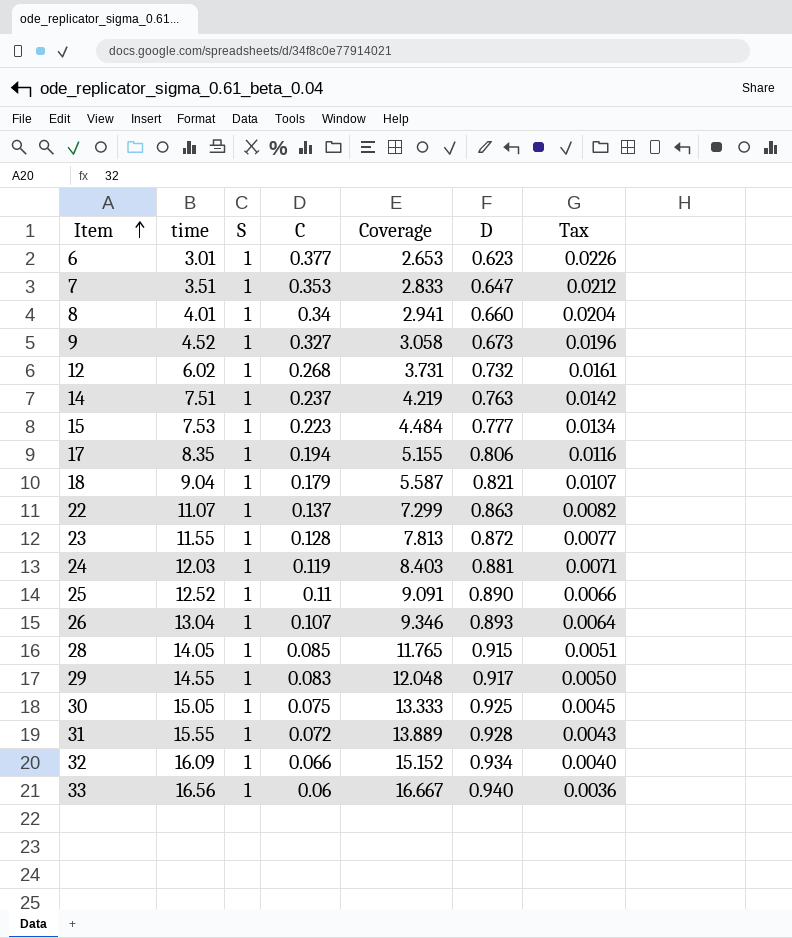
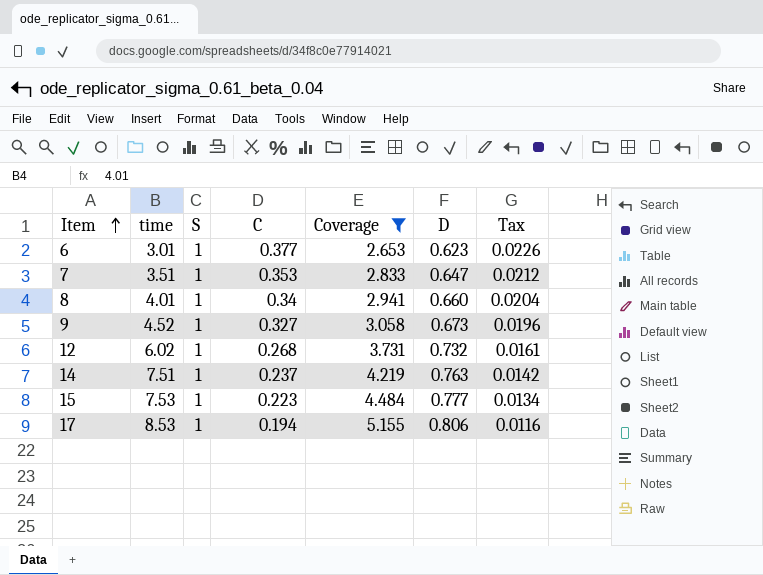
filter: none -> Coverage <= 5.155
17 | time: 8.35 -> 8.53

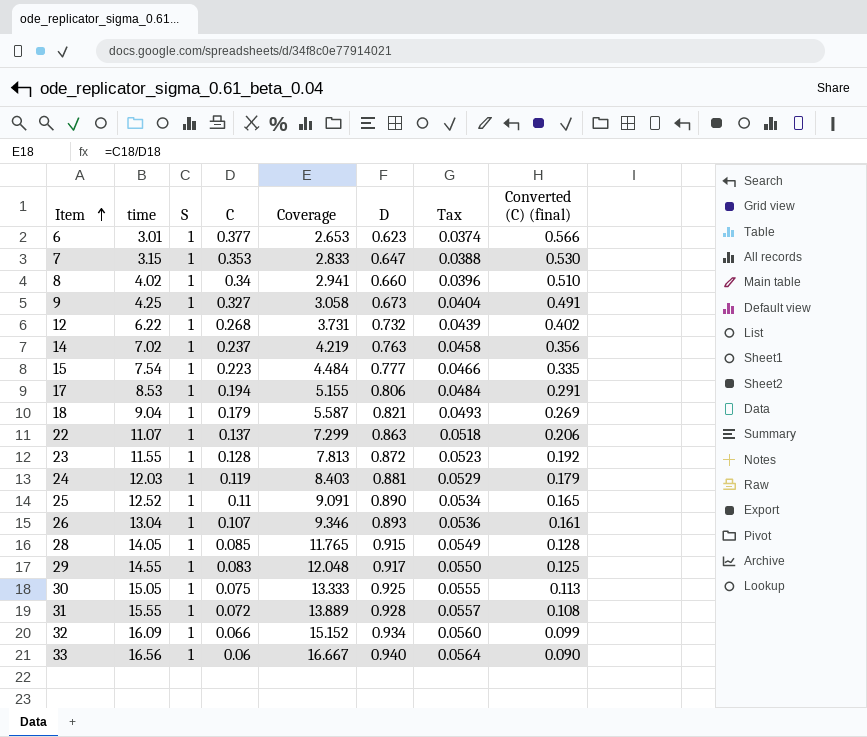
filter: Coverage <= 5.155 -> none
column Tax | formula: [C] * 0.06 -> [D] * 0.06
column Converted (C) (final) | formula: none -> [C] * 1.5
7 | time: 3.51 -> 3.15
8 | time: 4.01 -> 4.02
9 | time: 4.52 -> 4.25
12 | time: 6.02 -> 6.22
14 | time: 7.51 -> 7.02
15 | time: 7.53 -> 7.54

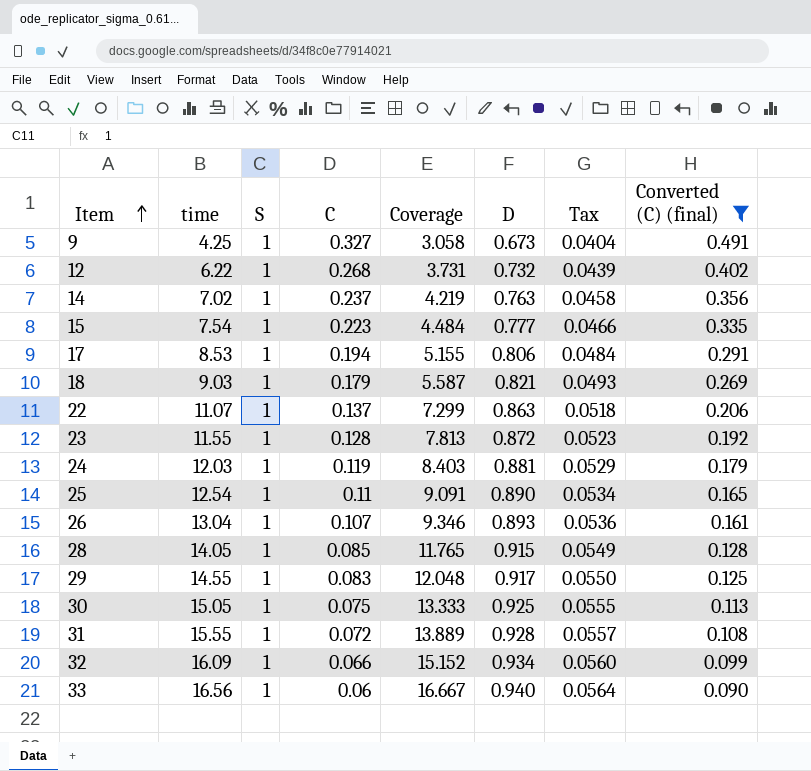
filter: none -> Converted (C) (final) <= 0.491
18 | time: 9.04 -> 9.03
25 | time: 12.52 -> 12.54

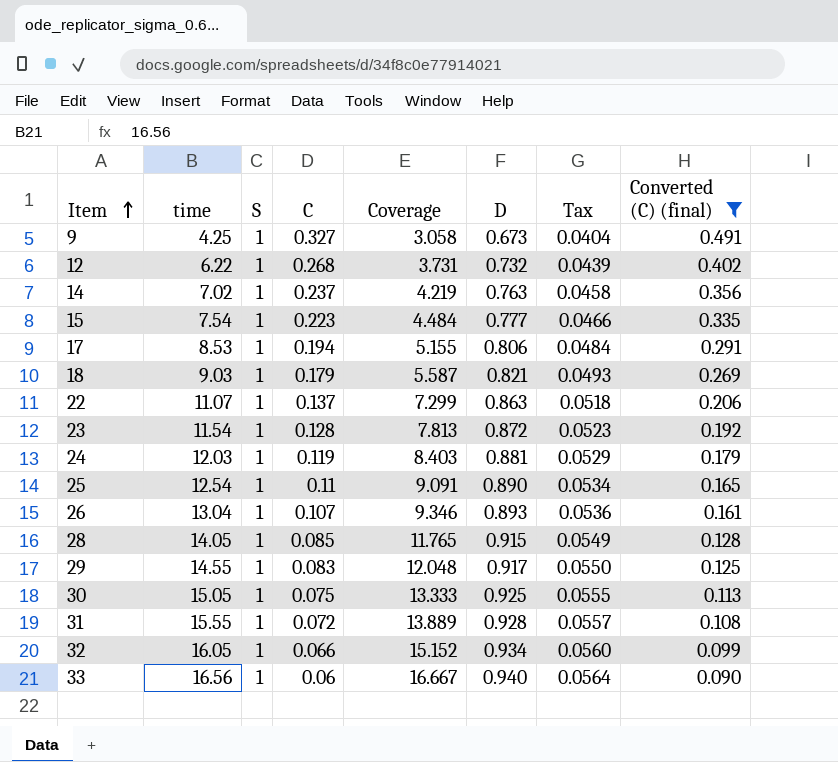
23 | time: 11.55 -> 11.54
32 | time: 16.09 -> 16.05

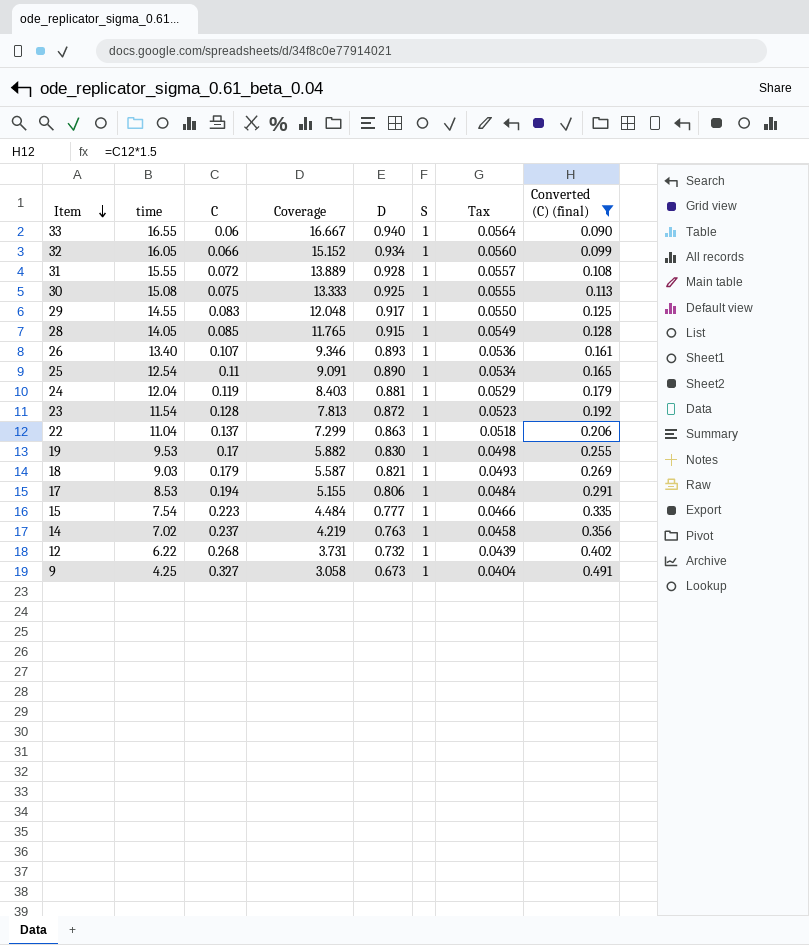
row order: Item ascending -> Item descending
column S | position: 3 -> 6
33 | time: 16.56 -> 16.55
30 | time: 15.05 -> 15.08
26 | time: 13.04 -> 13.40
24 | time: 12.03 -> 12.04
22 | time: 11.07 -> 11.04
row 19: none -> 9.53 | 0.17 | 5.882 | 0.830 | 1 | 0.0498 | 0.255

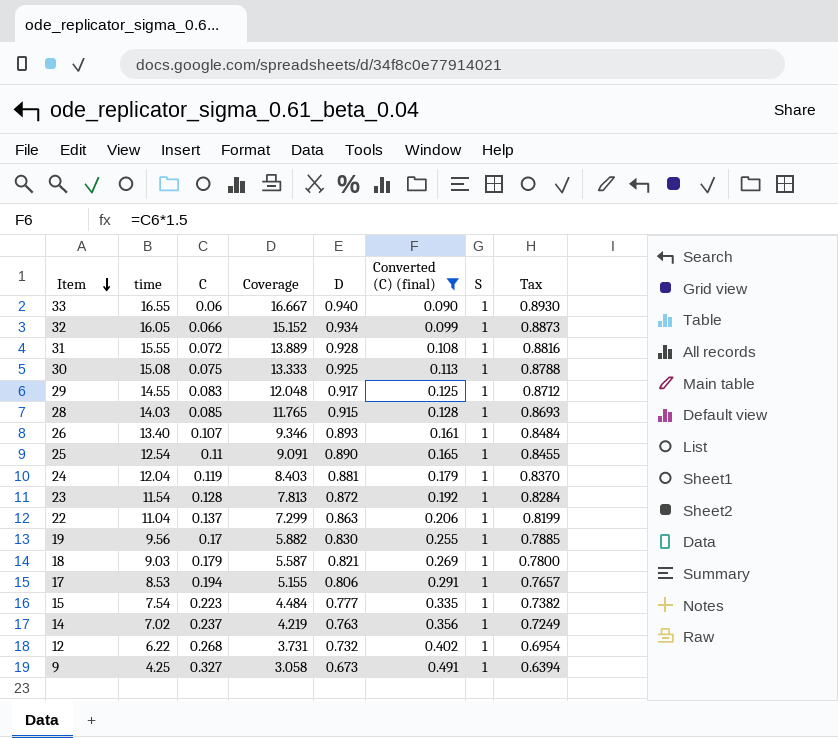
column Converted (C) (final) | position: 8 -> 6
column Tax | formula: [D] * 0.06 -> [D] * 0.95
28 | time: 14.05 -> 14.03
19 | time: 9.53 -> 9.56

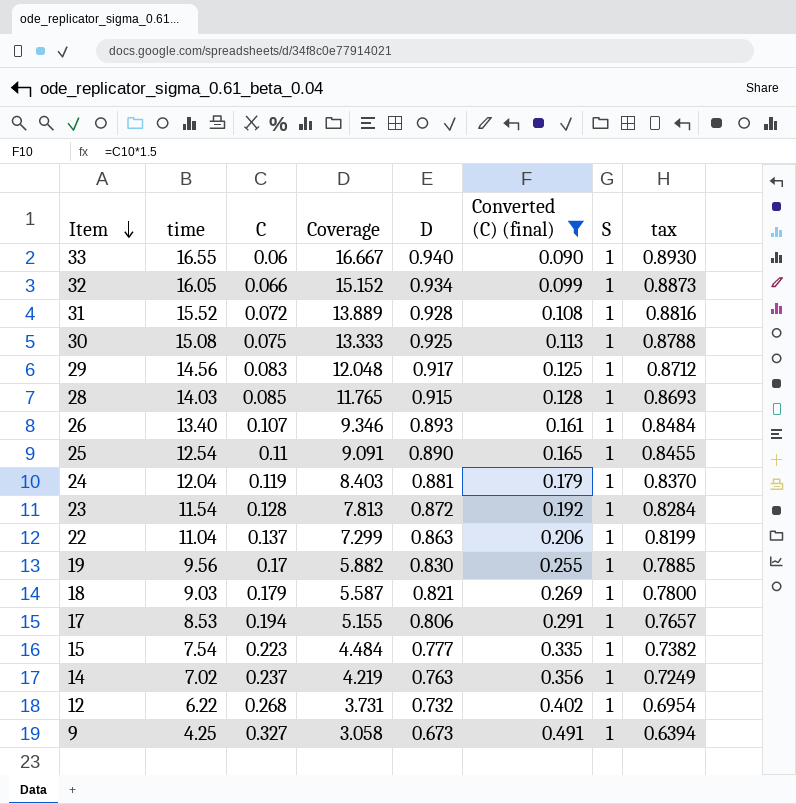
column name: Tax -> tax
31 | time: 15.55 -> 15.52
29 | time: 14.55 -> 14.56

